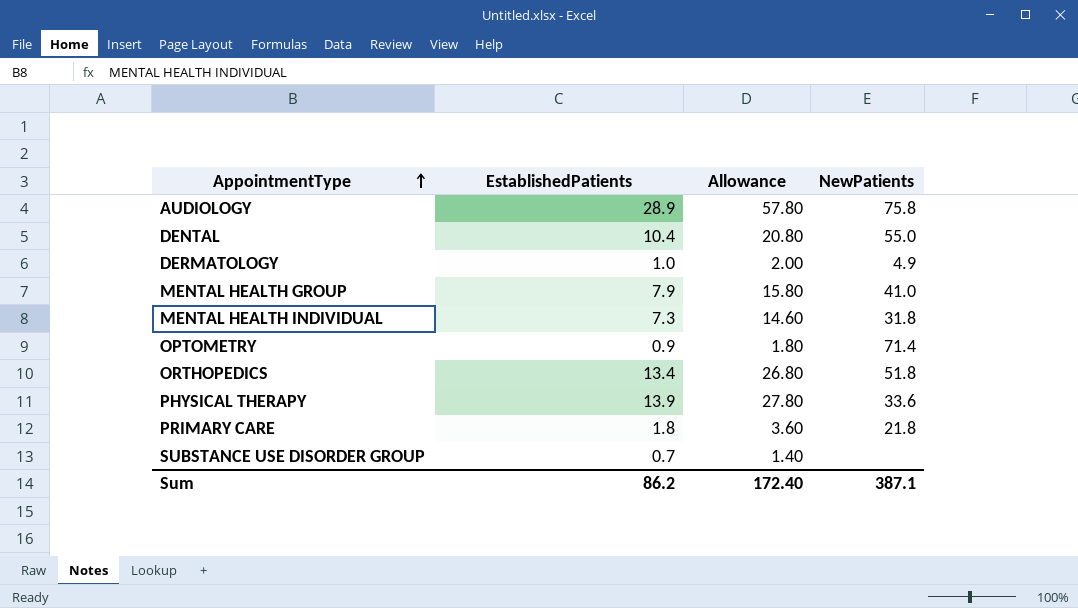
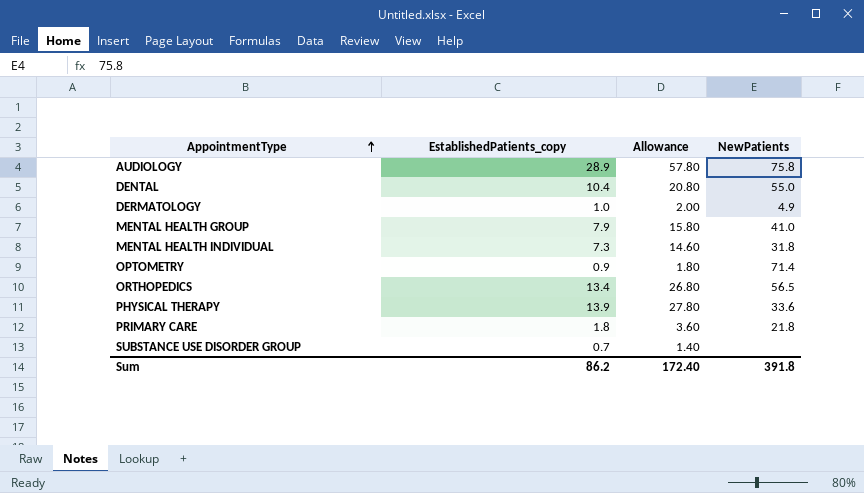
column name: EstablishedPatients -> EstablishedPatients_copy
ORTHOPEDICS | NewPatients: 51.8 -> 56.5
Sum | NewPatients: 387.1 -> 391.8

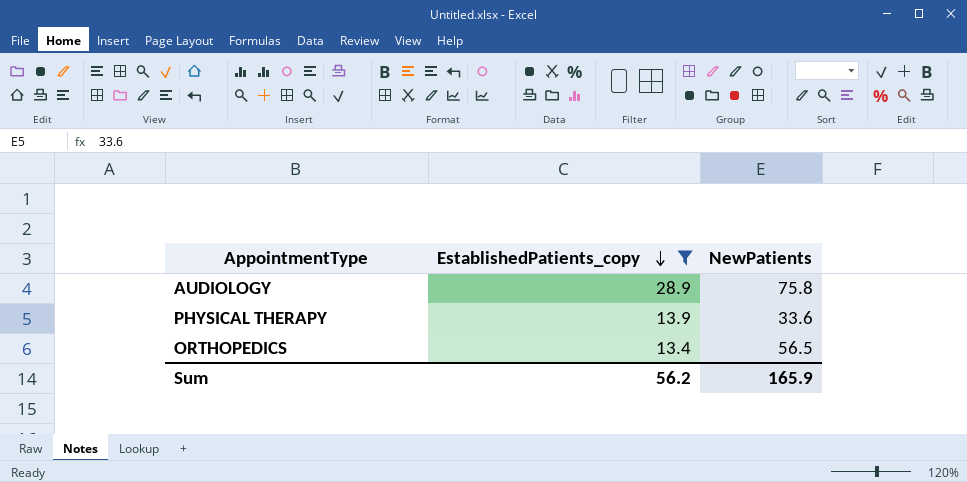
filter: none -> EstablishedPatients_copy >= 13.4
row order: AppointmentType ascending -> EstablishedPatients_copy descending
column Allowance | formula: [EstablishedPatients_copy] * 2 -> none
Sum | EstablishedPatients_copy: 86.2 -> 56.2
Sum | NewPatients: 391.8 -> 165.9

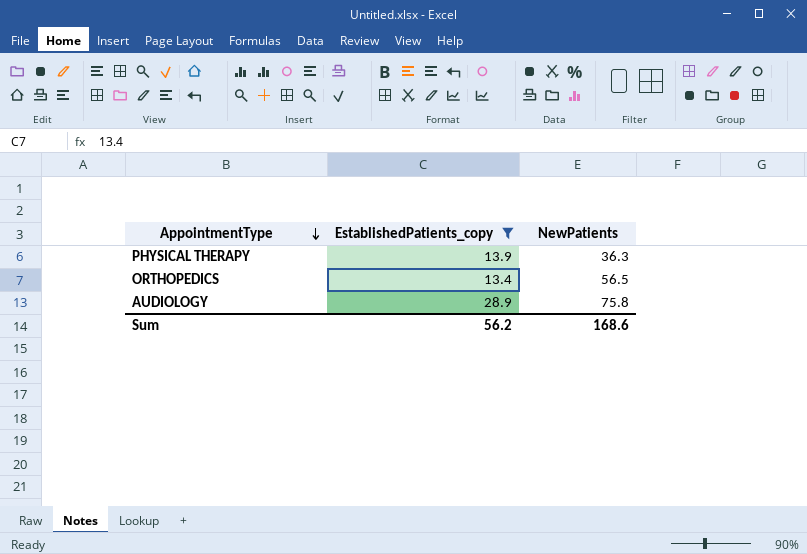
row order: EstablishedPatients_copy descending -> AppointmentType descending
PHYSICAL THERAPY | NewPatients: 33.6 -> 36.3
Sum | NewPatients: 165.9 -> 168.6

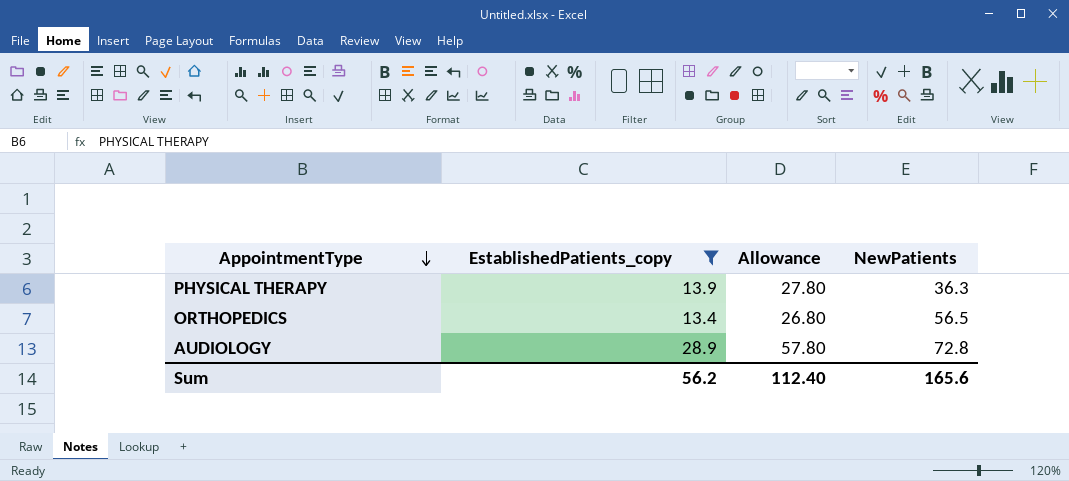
column Allowance | formula: none -> [EstablishedPatients_copy] * 2
AUDIOLOGY | NewPatients: 75.8 -> 72.8
Sum | NewPatients: 168.6 -> 165.6

